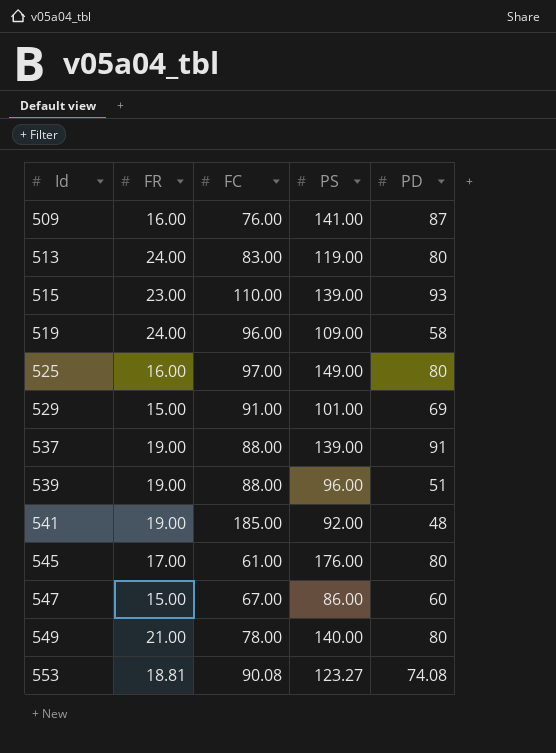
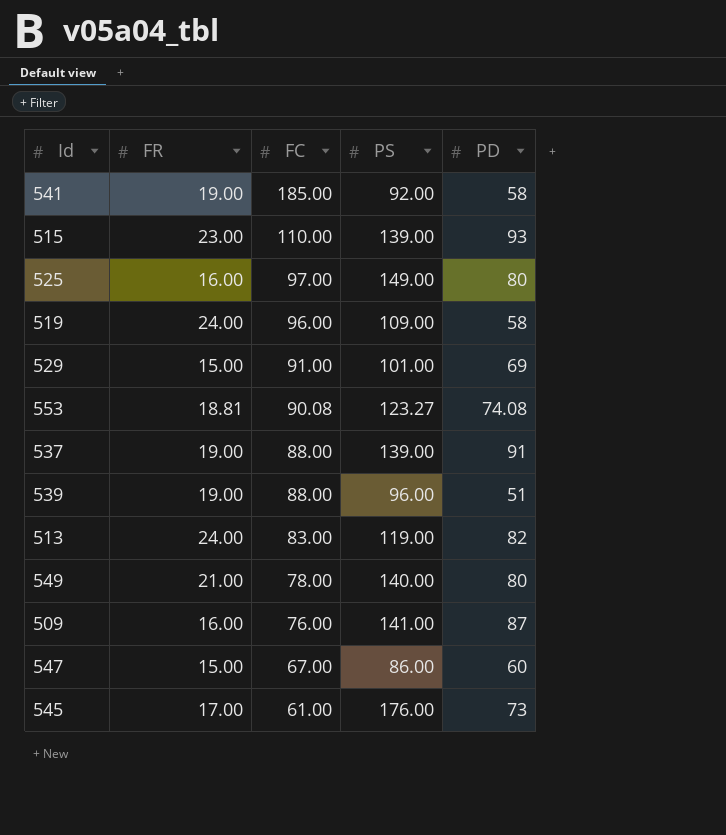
row order: Id ascending -> FC descending
541 | PD: 48 -> 58
513 | PD: 80 -> 82
545 | PD: 80 -> 73

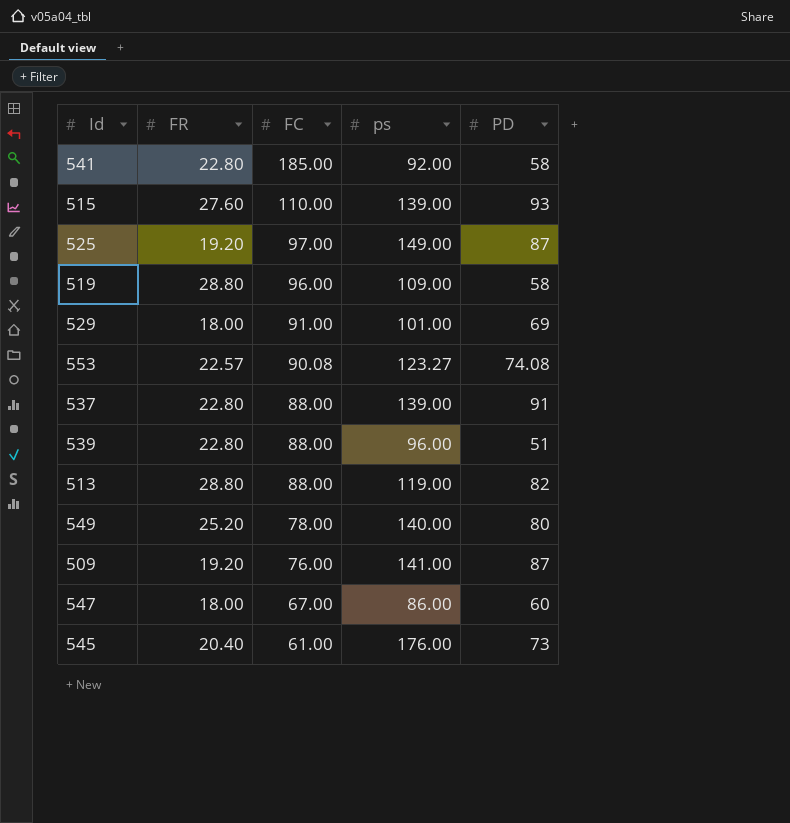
column name: PS -> ps
541 | FR: 19.00 -> 22.80
515 | FR: 23.00 -> 27.60
525 | FR: 16.00 -> 19.20
525 | PD: 80 -> 87
519 | FR: 24.00 -> 28.80
529 | FR: 15.00 -> 18.00
553 | FR: 18.81 -> 22.57
537 | FR: 19.00 -> 22.80
539 | FR: 19.00 -> 22.80
513 | FR: 24.00 -> 28.80
513 | FC: 83.00 -> 88.00
549 | FR: 21.00 -> 25.20
509 | FR: 16.00 -> 19.20
547 | FR: 15.00 -> 18.00
545 | FR: 17.00 -> 20.40

